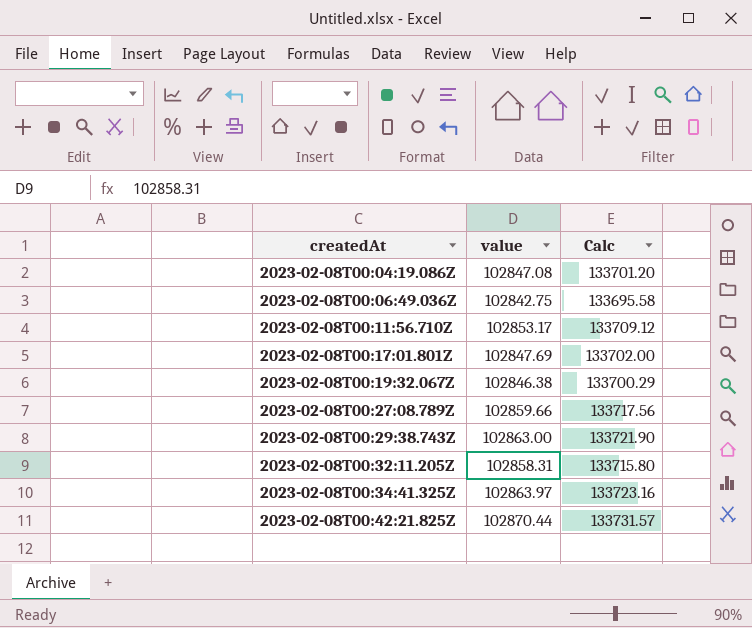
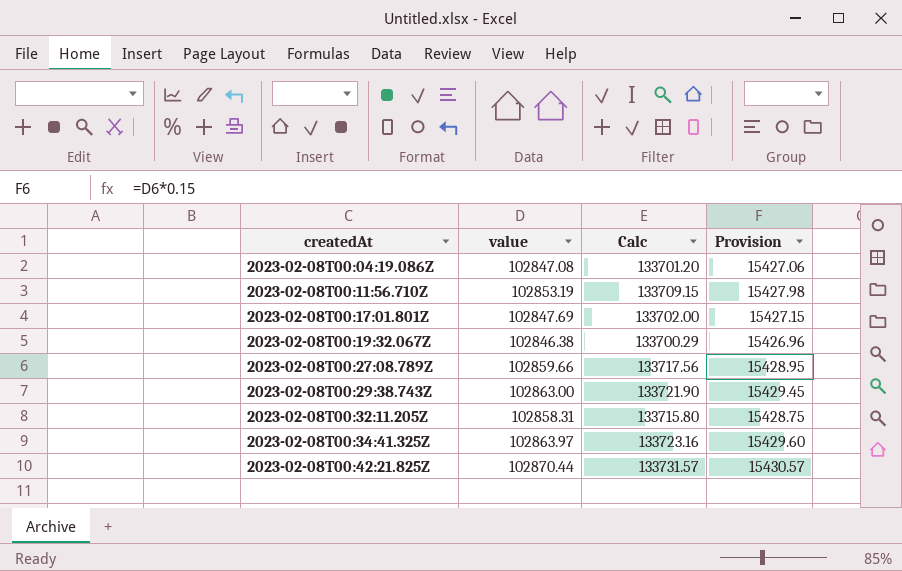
column Provision | formula: none -> [value] * 0.15
row 2023-02-08T00:06:49.036Z: 102842.75 | 133695.58 -> none
2023-02-08T00:11:56.710Z | value: 102853.17 -> 102853.19
2023-02-08T00:11:56.710Z | Calc: 133709.12 -> 133709.15

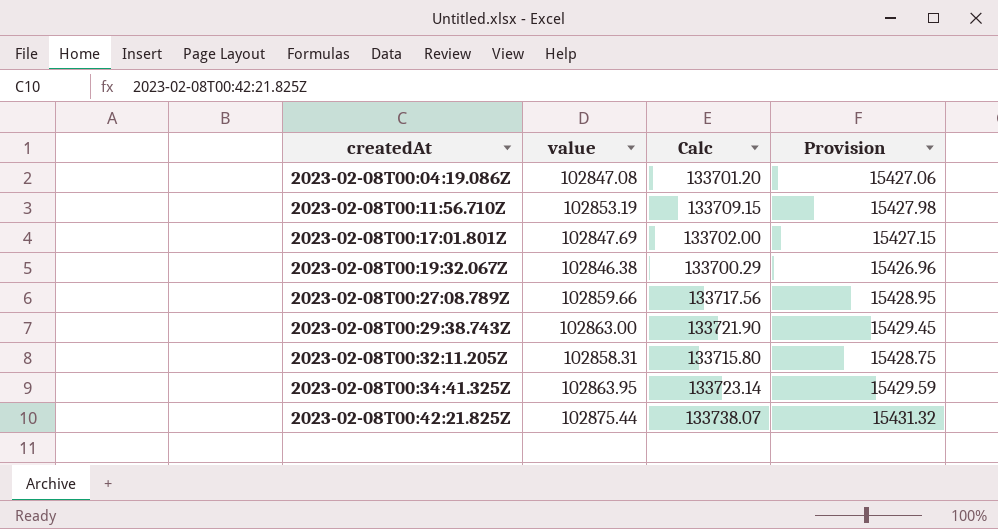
2023-02-08T00:34:41.325Z | value: 102863.97 -> 102863.95
2023-02-08T00:34:41.325Z | Calc: 133723.16 -> 133723.14
2023-02-08T00:34:41.325Z | Provision: 15429.60 -> 15429.59
2023-02-08T00:42:21.825Z | value: 102870.44 -> 102875.44
2023-02-08T00:42:21.825Z | Calc: 133731.57 -> 133738.07
2023-02-08T00:42:21.825Z | Provision: 15430.57 -> 15431.32

